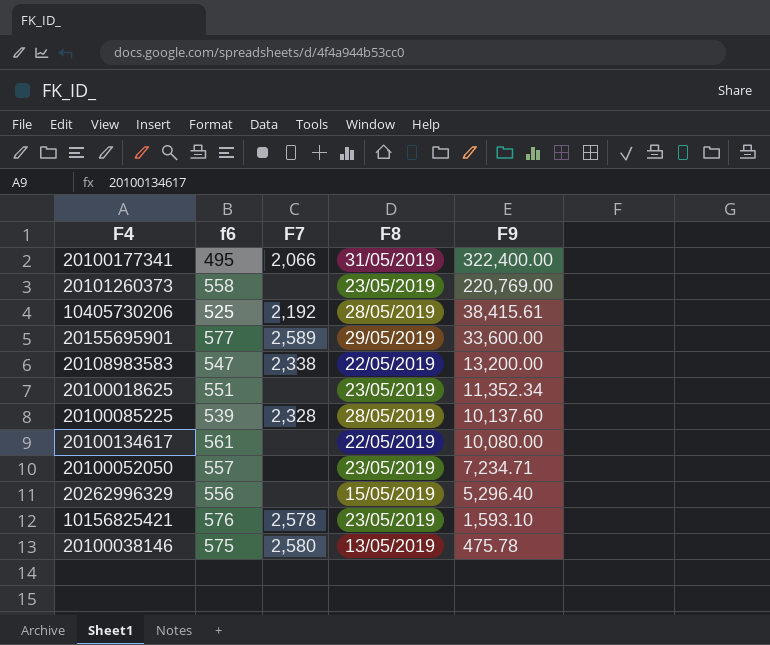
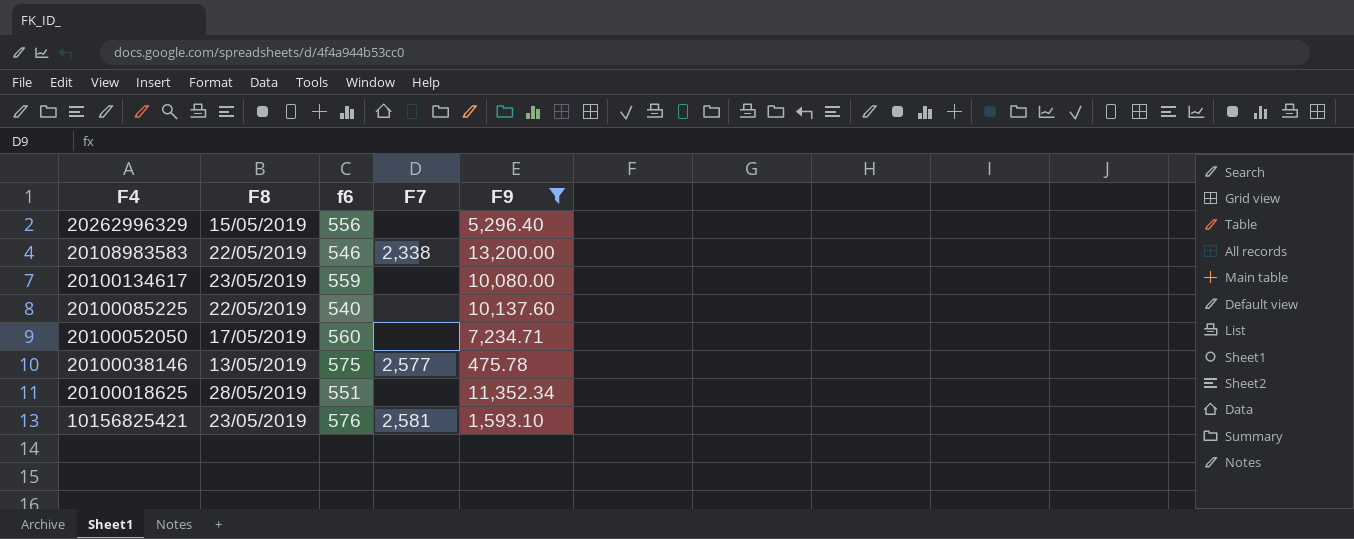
filter: none -> F9 <= 13,200.00
row order: F9 descending -> F4 descending
column F8 | position: 4 -> 2
20108983583 | f6: 547 -> 546
20100134617 | F8: 22/05/2019 -> 23/05/2019
20100134617 | f6: 561 -> 559
20100085225 | F8: 28/05/2019 -> 22/05/2019
20100085225 | f6: 539 -> 540
20100085225 | F7: 2,328 -> none
20100052050 | F8: 23/05/2019 -> 17/05/2019
20100052050 | f6: 557 -> 560
20100038146 | F7: 2,580 -> 2,577
20100018625 | F8: 23/05/2019 -> 28/05/2019
10156825421 | F7: 2,578 -> 2,581

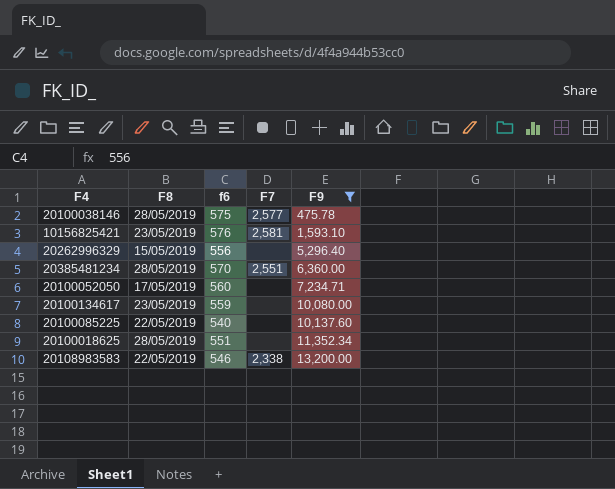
row order: F4 descending -> F9 ascending
20100038146 | F8: 13/05/2019 -> 28/05/2019
row 20385481234: none -> 28/05/2019 | 570 | 2,551 | 6,360.00

